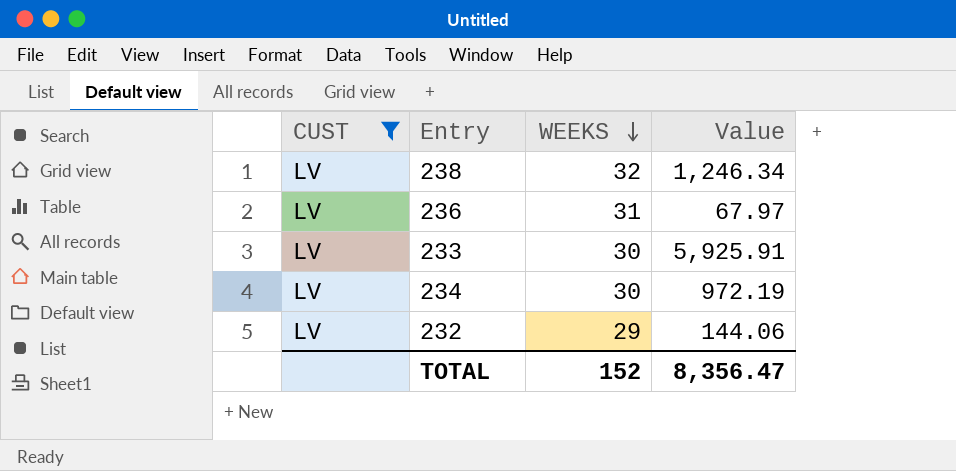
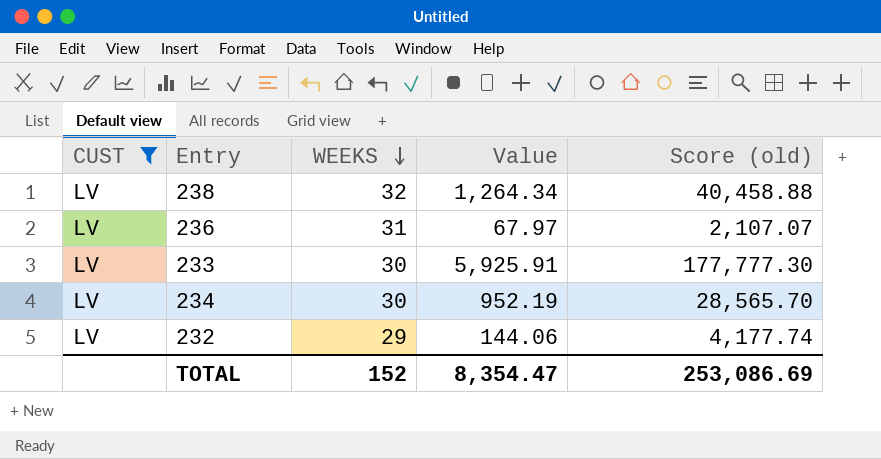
column Score (old) | formula: none -> [WEEKS] * [Value]
238 | Value: 1,246.34 -> 1,264.34
234 | Value: 972.19 -> 952.19
TOTAL | Value: 8,356.47 -> 8,354.47

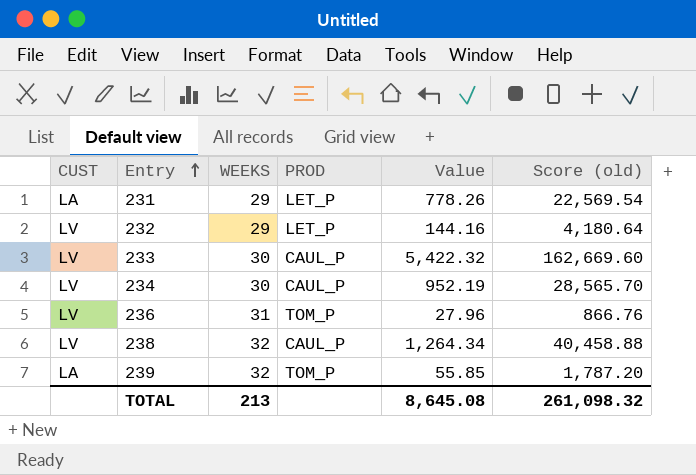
filter: CUST = LV -> none
row order: WEEKS descending -> Entry ascending
column PROD | position: none -> 4
232 | Value: 144.06 -> 144.16
232 | Score (old): 4,177.74 -> 4,180.64
233 | Value: 5,925.91 -> 5,422.32
233 | Score (old): 177,777.30 -> 162,669.60
236 | Value: 67.97 -> 27.96
236 | Score (old): 2,107.07 -> 866.76
TOTAL | WEEKS: 152 -> 213
TOTAL | Value: 8,354.47 -> 8,645.08
TOTAL | Score (old): 253,086.69 -> 261,098.32

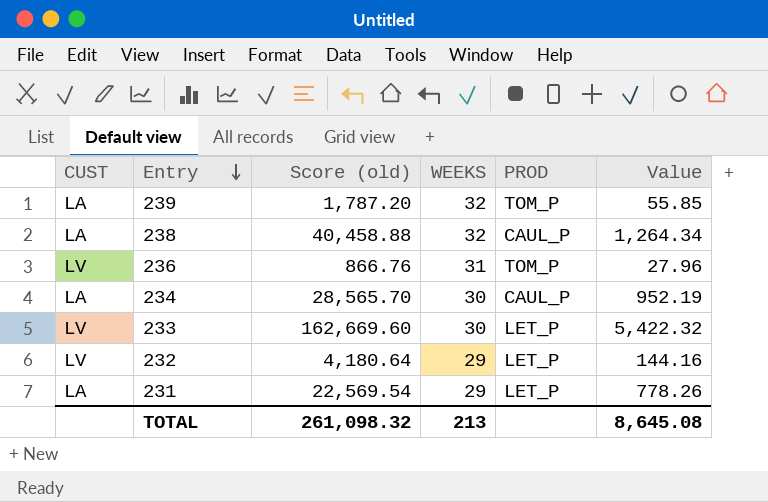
row order: Entry ascending -> Entry descending
column Score (old) | position: 6 -> 3
238 | CUST: LV -> LA
234 | CUST: LV -> LA
233 | PROD: CAUL_P -> LET_P

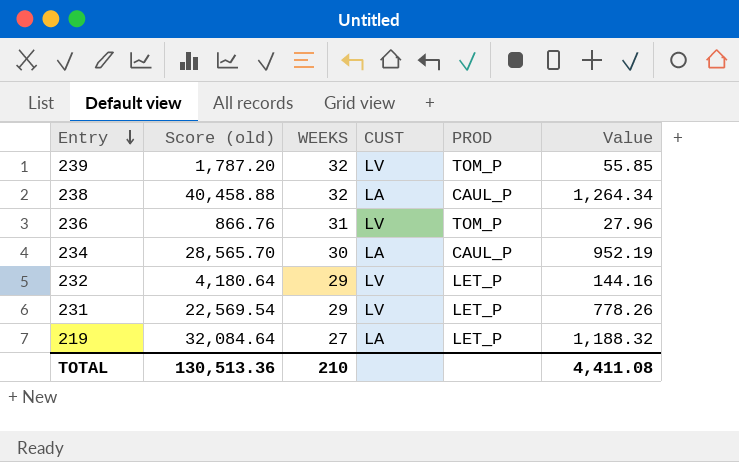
column CUST | position: 1 -> 4
row 233: LV | 162,669.60 | 30 | LET_P | 5,422.32 -> none
239 | CUST: LA -> LV
231 | CUST: LA -> LV
row 219: none -> 32,084.64 | 27 | LA | LET_P | 1,188.32
TOTAL | Score (old): 261,098.32 -> 130,513.36
TOTAL | WEEKS: 213 -> 210
TOTAL | Value: 8,645.08 -> 4,411.08

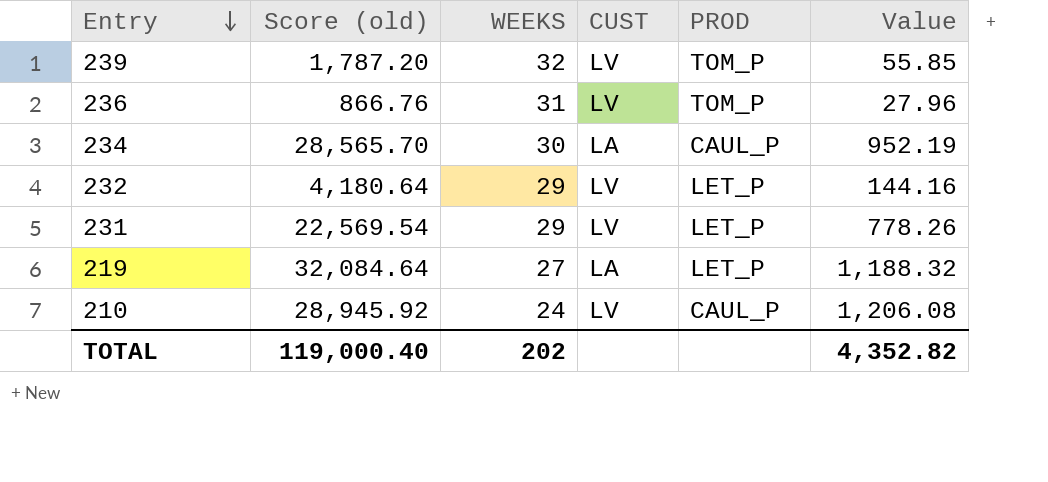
row 238: 40,458.88 | 32 | LA | CAUL_P | 1,264.34 -> none
row 210: none -> 28,945.92 | 24 | LV | CAUL_P | 1,206.08
TOTAL | Score (old): 130,513.36 -> 119,000.40
TOTAL | WEEKS: 210 -> 202
TOTAL | Value: 4,411.08 -> 4,352.82

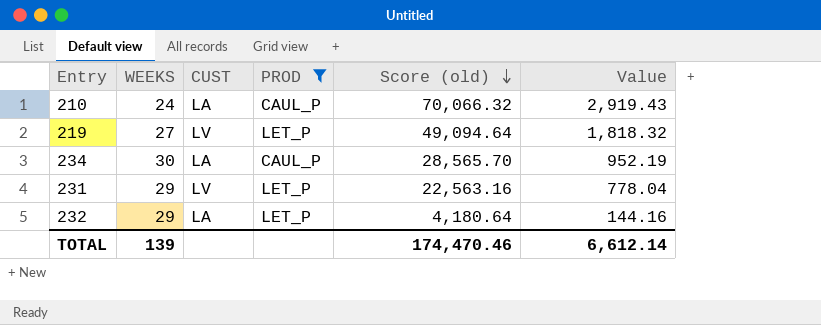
filter: none -> PROD != TOM_P
row order: Entry descending -> Score (old) descending
column Score (old) | position: 2 -> 5
210 | CUST: LV -> LA
210 | Score (old): 28,945.92 -> 70,066.32
210 | Value: 1,206.08 -> 2,919.43
219 | CUST: LA -> LV
219 | Score (old): 32,084.64 -> 49,094.64
219 | Value: 1,188.32 -> 1,818.32
231 | Score (old): 22,569.54 -> 22,563.16
231 | Value: 778.26 -> 778.04
232 | CUST: LV -> LA
TOTAL | WEEKS: 202 -> 139
TOTAL | Score (old): 119,000.40 -> 174,470.46
TOTAL | Value: 4,352.82 -> 6,612.14

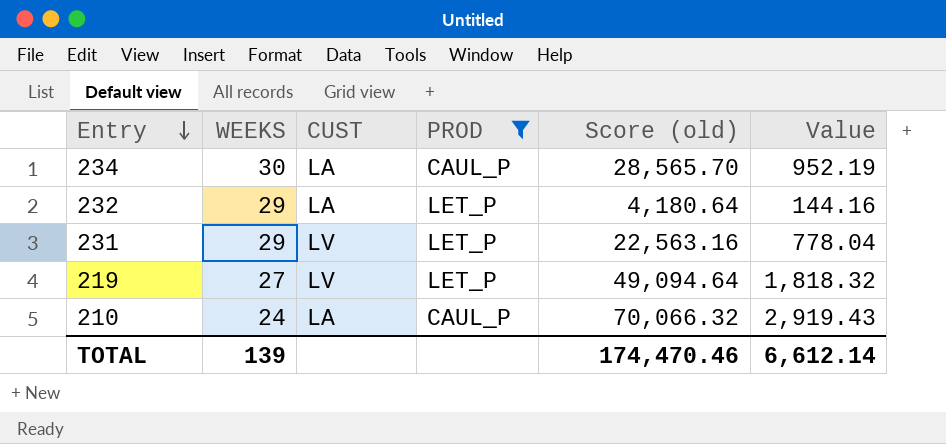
row order: Score (old) descending -> Entry descending

